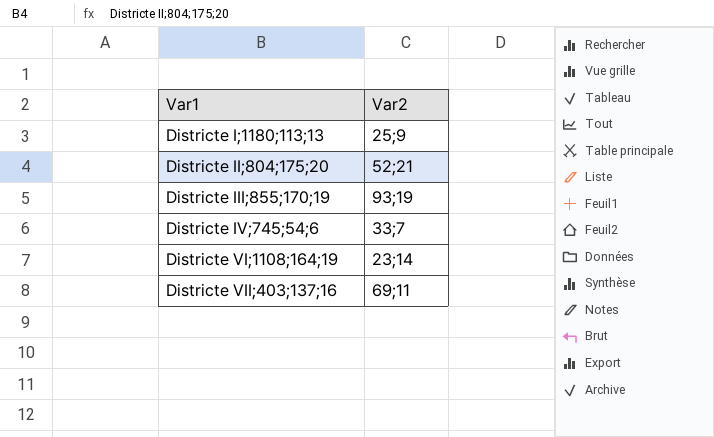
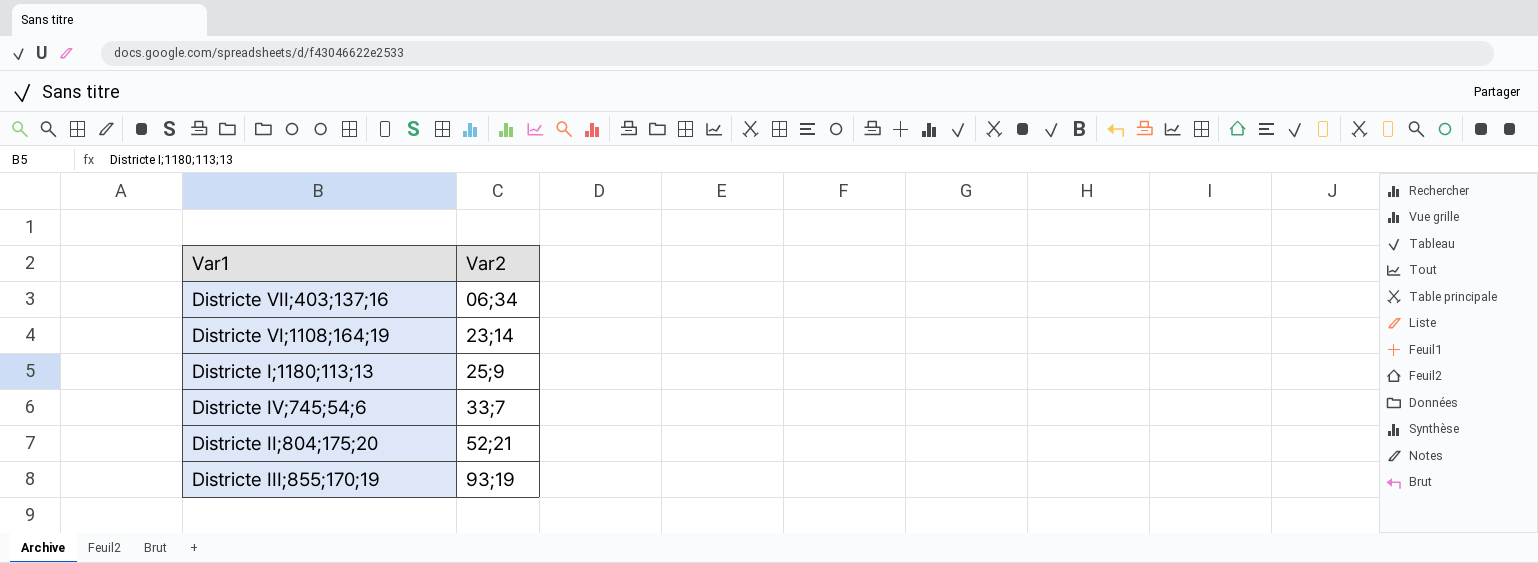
row order: Var1 ascending -> Var2 ascending
Districte VII;403;137;16 | Var2: 69;11 -> 06;34

